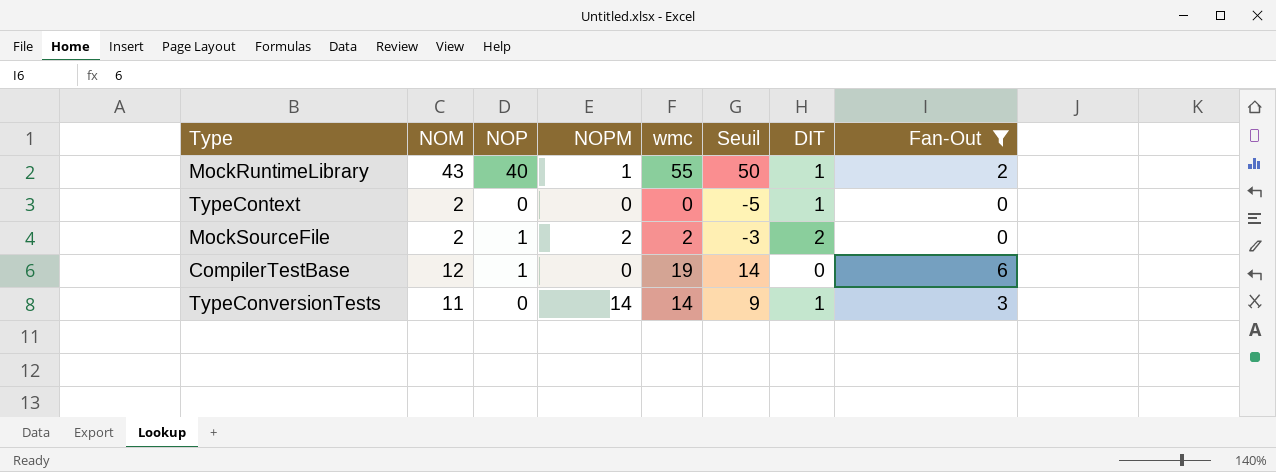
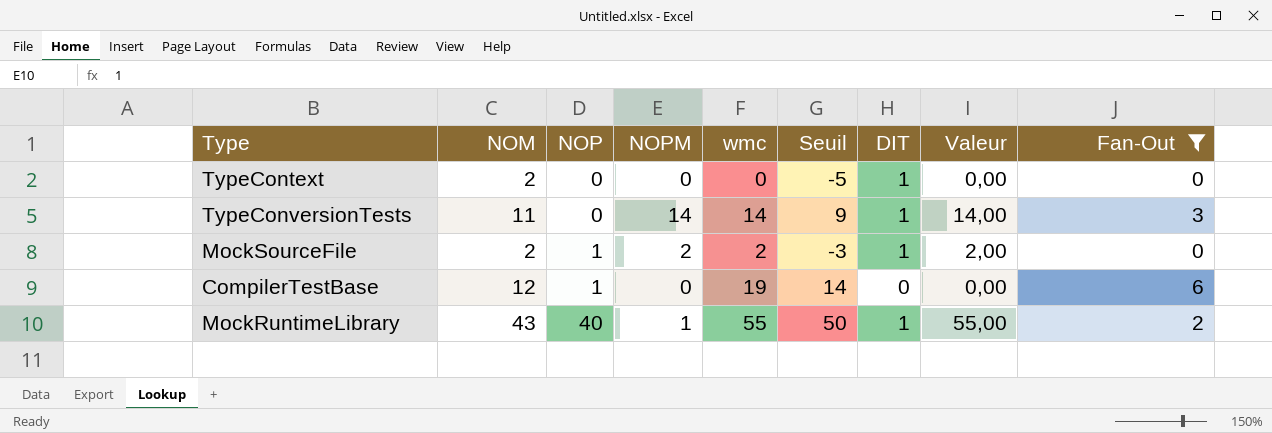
row order: none -> NOP ascending
column Valeur | formula: none -> [wmc] * [DIT]
MockSourceFile | DIT: 2 -> 1

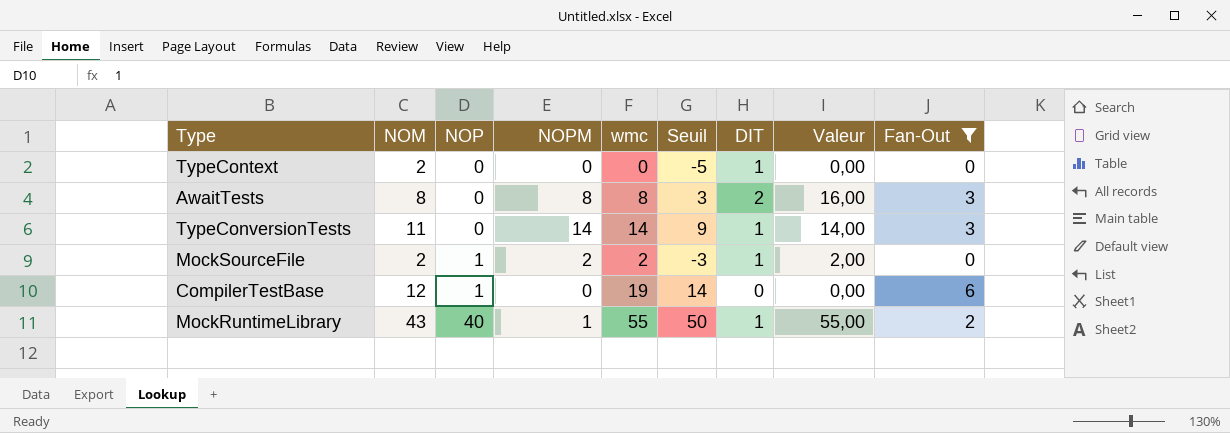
row AwaitTests: none -> 8 | 0 | 8 | 8 | 3 | 2 | 16,00 | 3

